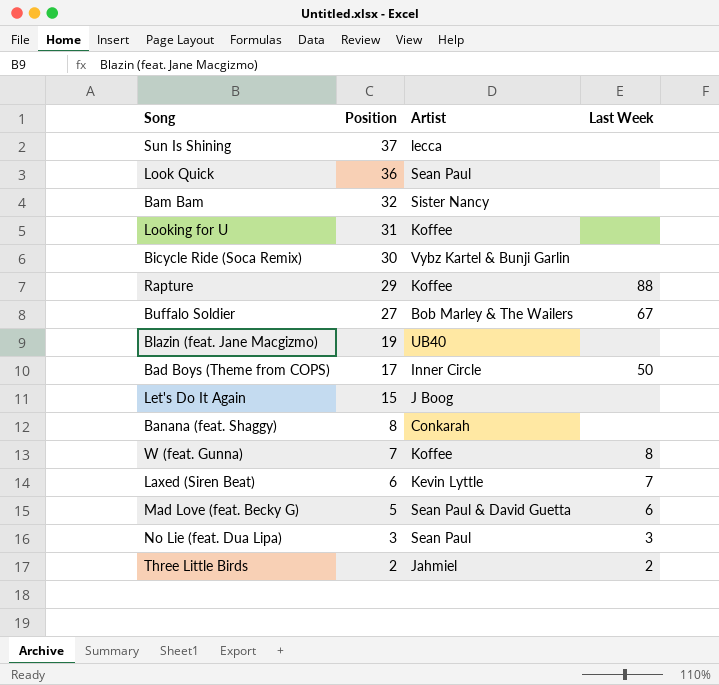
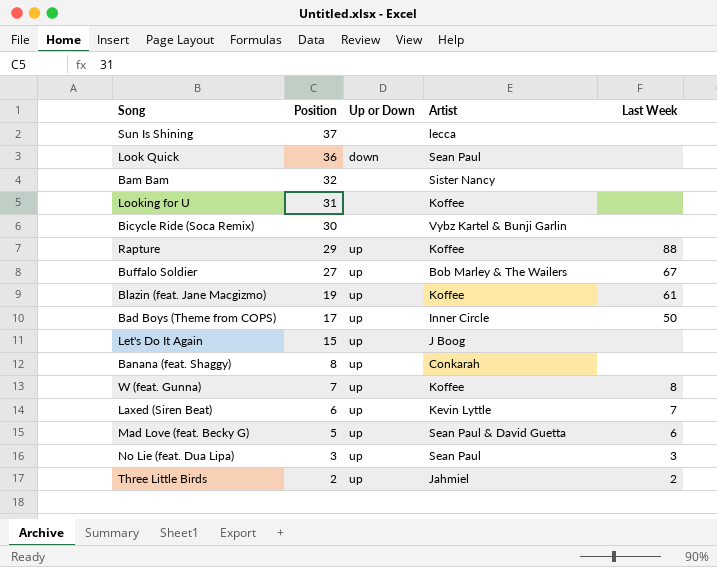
column Up or Down | position: none -> 3
Blazin (feat. Jane Macgizmo) | Artist: UB40 -> Koffee
Blazin (feat. Jane Macgizmo) | Last Week: none -> 61

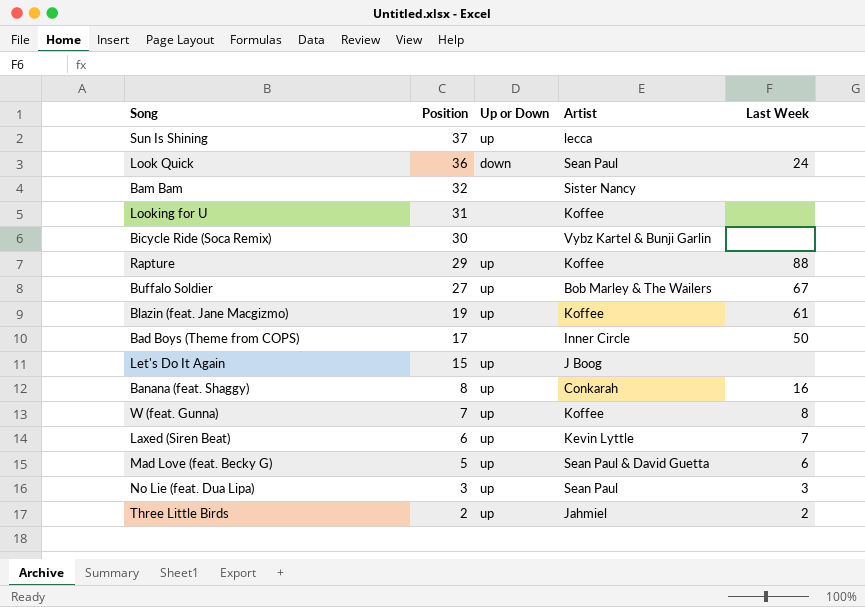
Sun Is Shining | Up or Down: none -> up
Look Quick | Last Week: none -> 24
Bad Boys (Theme from COPS) | Up or Down: up -> none
Banana (feat. Shaggy) | Last Week: none -> 16

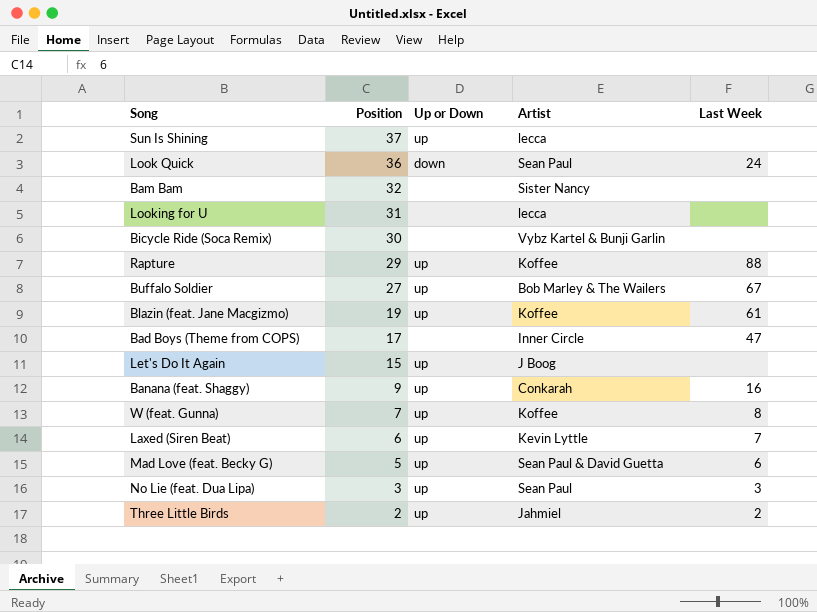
Looking for U | Artist: Koffee -> lecca
Bad Boys (Theme from COPS) | Last Week: 50 -> 47
Banana (feat. Shaggy) | Position: 8 -> 9

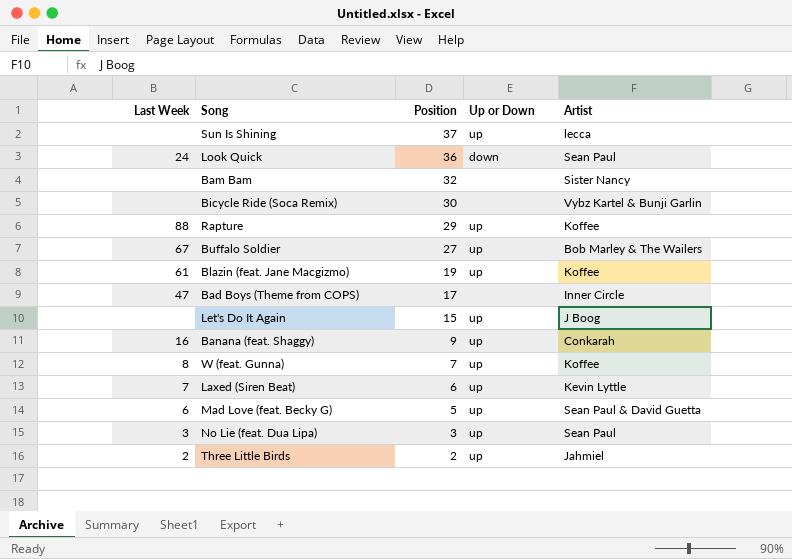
column Last Week | position: 5 -> 1
row Looking for U: 31 | none | lecca | none -> none

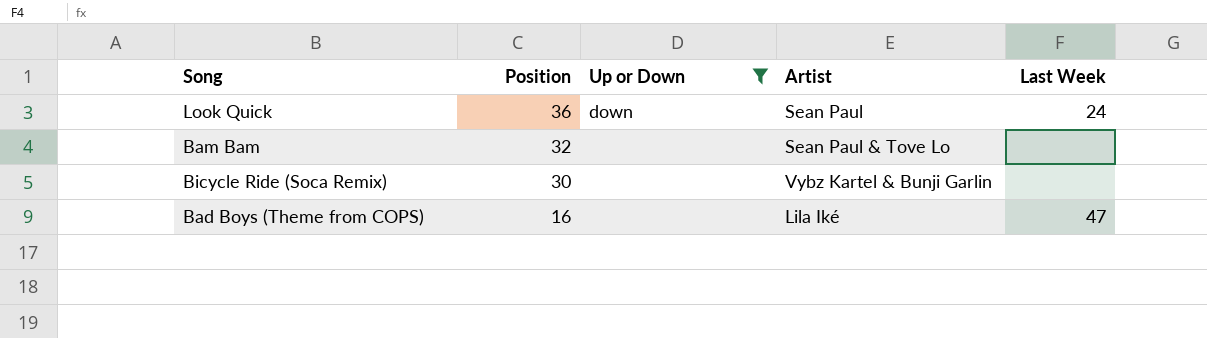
filter: none -> Up or Down != up
column Last Week | position: 1 -> 5
Bam Bam | Artist: Sister Nancy -> Sean Paul & Tove Lo
Bad Boys (Theme from COPS) | Position: 17 -> 16
Bad Boys (Theme from COPS) | Artist: Inner Circle -> Lila Iké

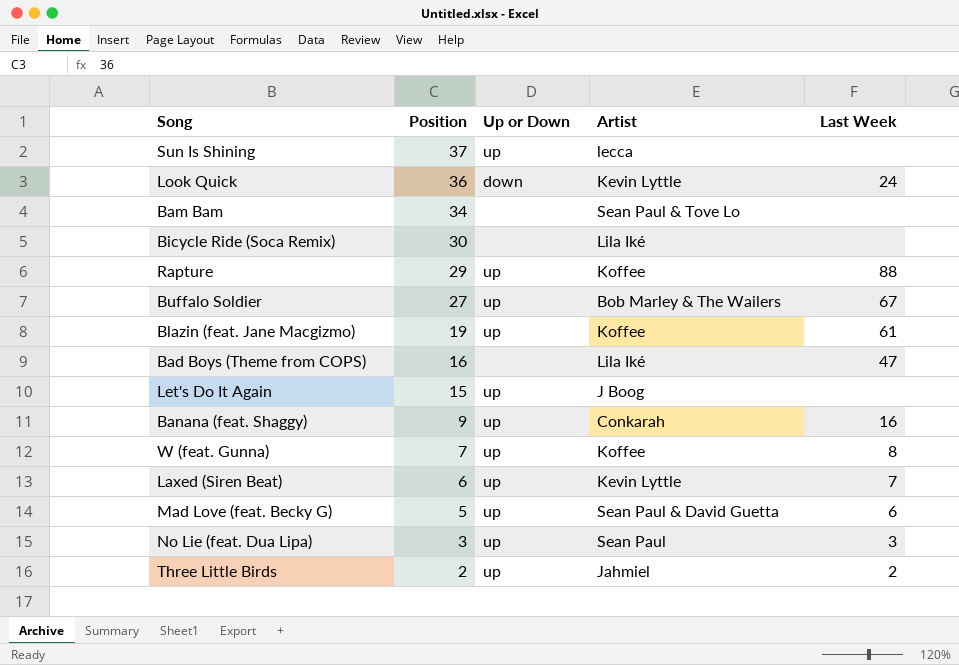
filter: Up or Down != up -> none
Look Quick | Artist: Sean Paul -> Kevin Lyttle
Bam Bam | Position: 32 -> 34
Bicycle Ride (Soca Remix) | Artist: Vybz Kartel & Bunji Garlin -> Lila Iké

